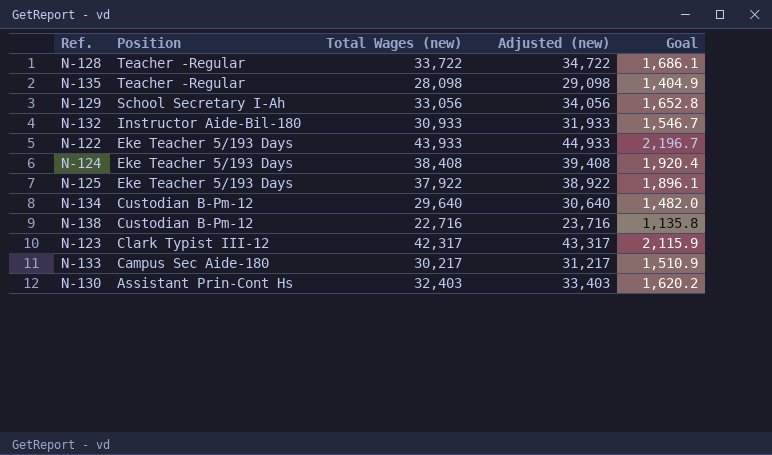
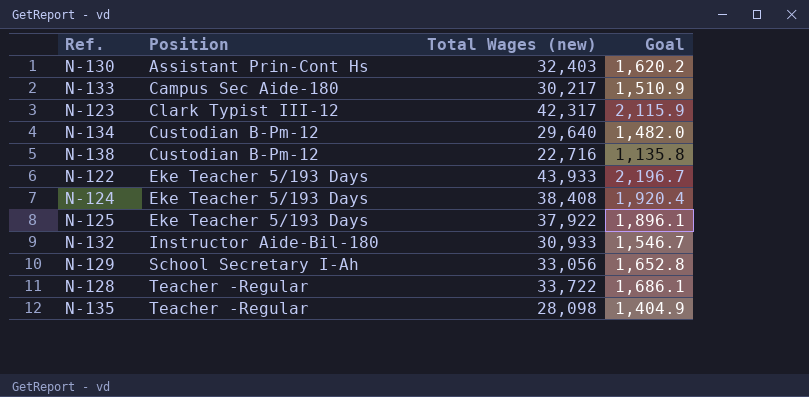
row order: Position descending -> Position ascending
column Adjusted (new) | formula: [Total Wages (new)] + 1000 -> none

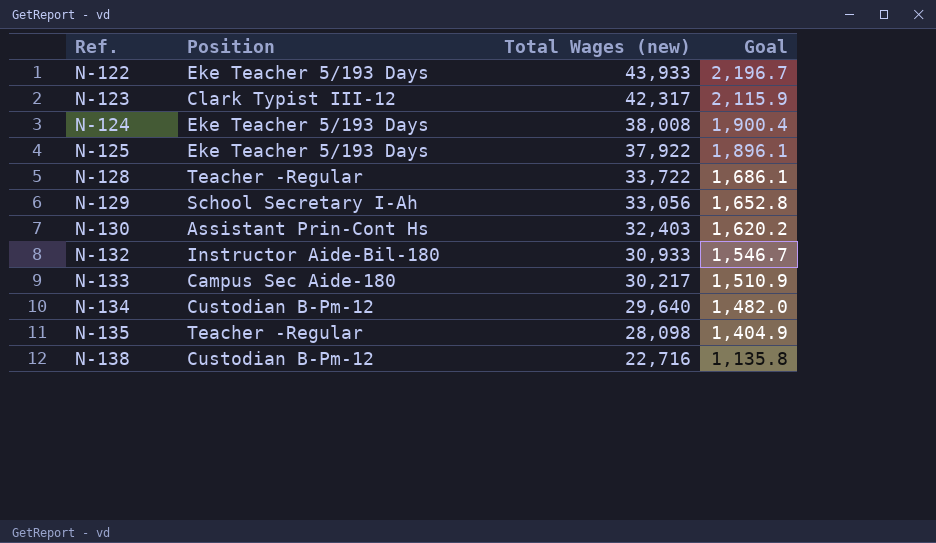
row order: Position ascending -> Ref. ascending
N-124 | Total Wages (new): 38,408 -> 38,008
N-124 | Goal: 1,920.4 -> 1,900.4

